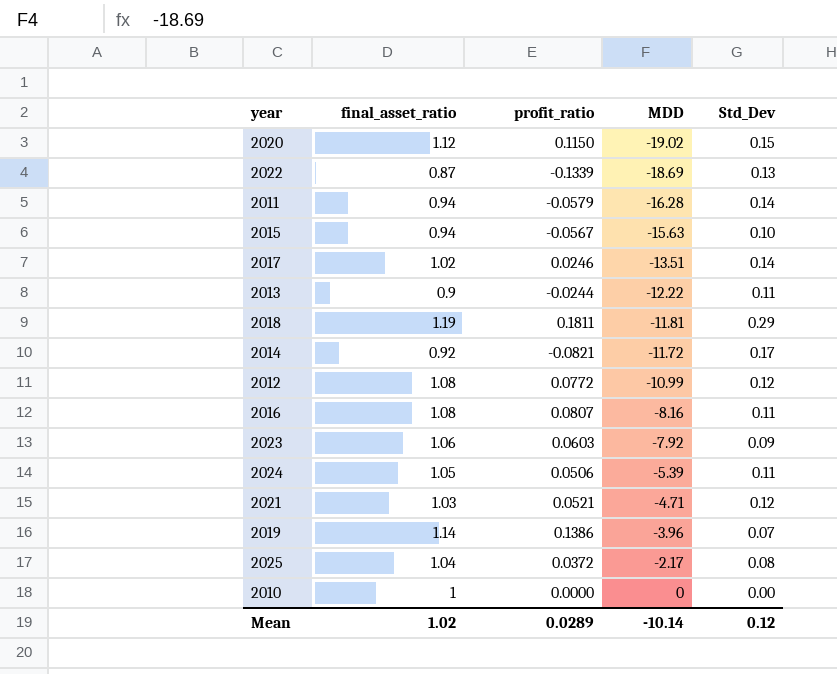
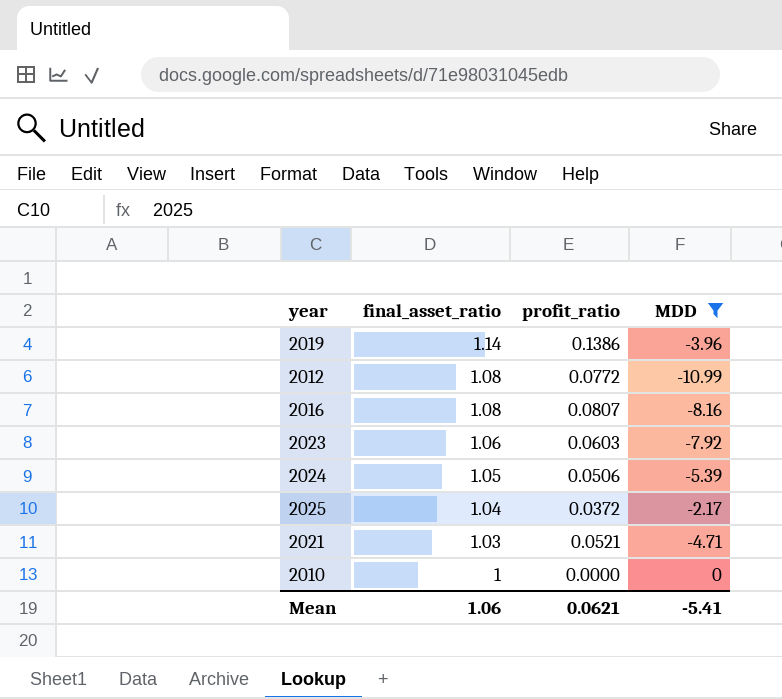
filter: none -> MDD >= -10.99
row order: MDD ascending -> final_asset_ratio descending
column Std_Dev | position: 5 -> none
Mean | final_asset_ratio: 1.02 -> 1.06
Mean | profit_ratio: 0.0289 -> 0.0621
Mean | MDD: -10.14 -> -5.41

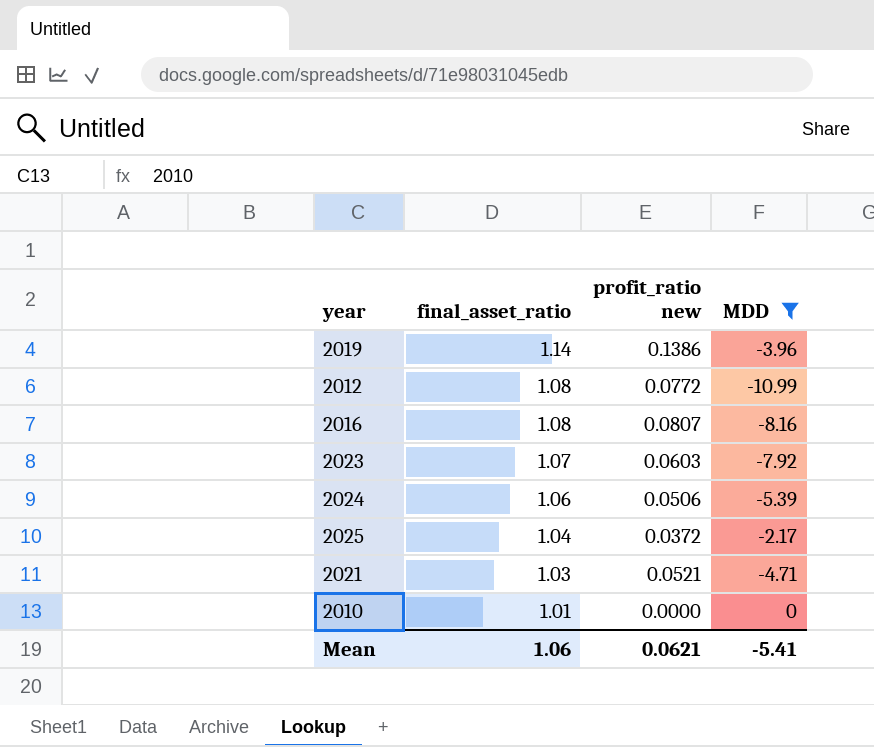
column name: profit_ratio -> profit_ratio new
2023 | final_asset_ratio: 1.06 -> 1.07
2024 | final_asset_ratio: 1.05 -> 1.06
2010 | final_asset_ratio: 1 -> 1.01

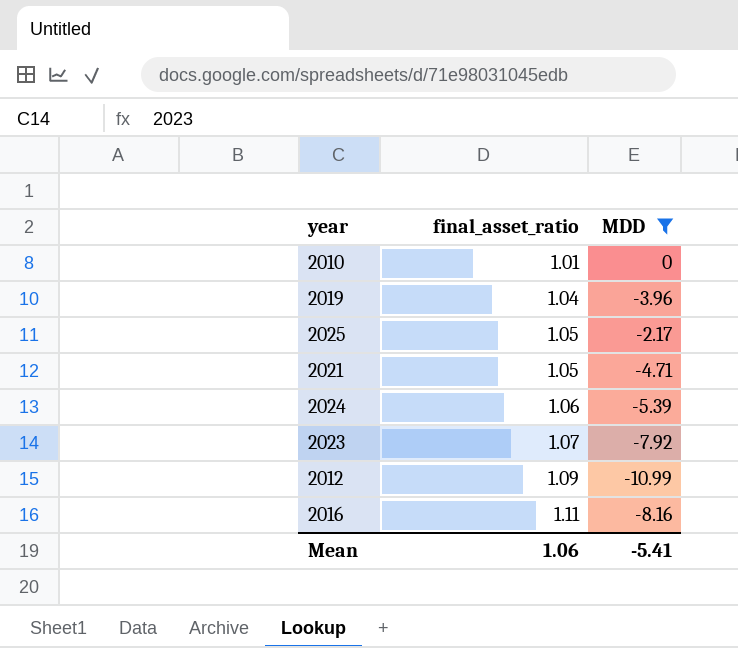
row order: final_asset_ratio descending -> final_asset_ratio ascending
column profit_ratio new | position: 3 -> none
2019 | final_asset_ratio: 1.14 -> 1.04
2025 | final_asset_ratio: 1.04 -> 1.05
2021 | final_asset_ratio: 1.03 -> 1.05
2012 | final_asset_ratio: 1.08 -> 1.09
2016 | final_asset_ratio: 1.08 -> 1.11

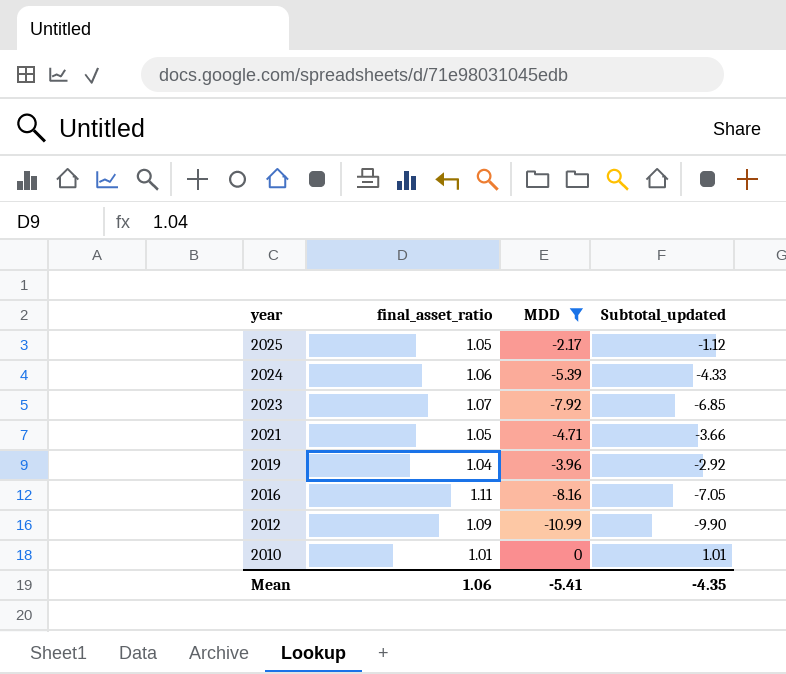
row order: final_asset_ratio ascending -> year descending
column Subtotal_updated | formula: none -> [final_asset_ratio] + [MDD]

